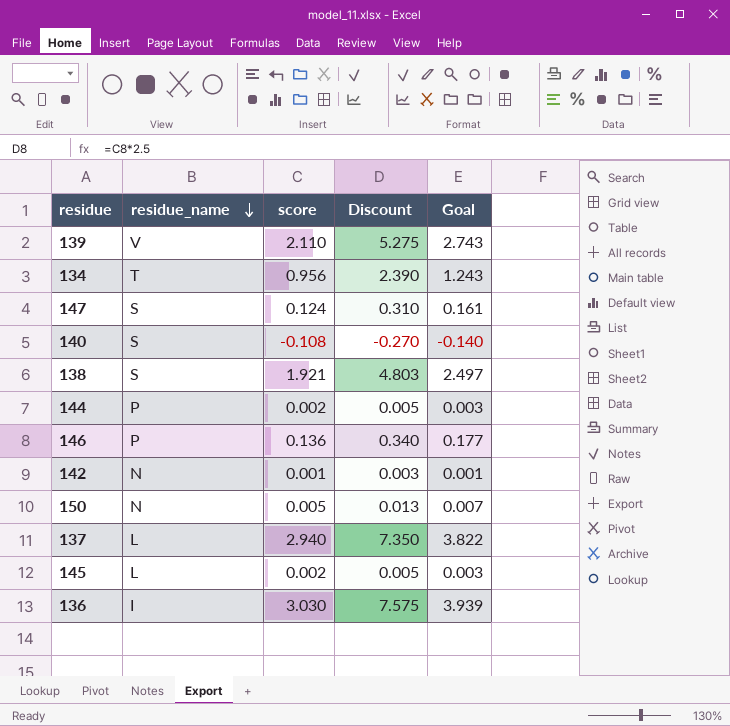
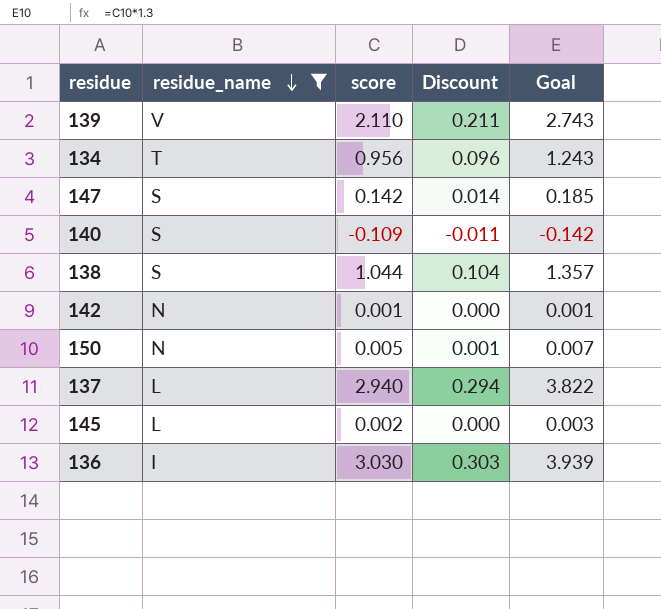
filter: none -> residue_name != P
column Discount | formula: [score] * 2.5 -> [score] * 0.1
147 | score: 0.124 -> 0.142
147 | Goal: 0.161 -> 0.185
140 | score: -0.108 -> -0.109
140 | Goal: -0.140 -> -0.142
138 | score: 1.921 -> 1.044
138 | Goal: 2.497 -> 1.357

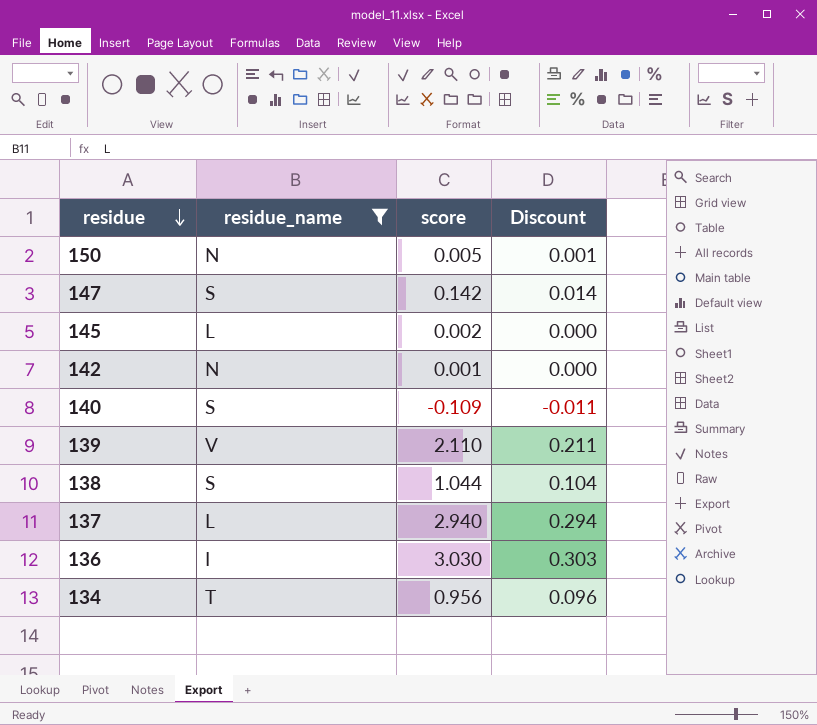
row order: residue_name descending -> residue descending
column Goal | formula: [score] * 1.3 -> none

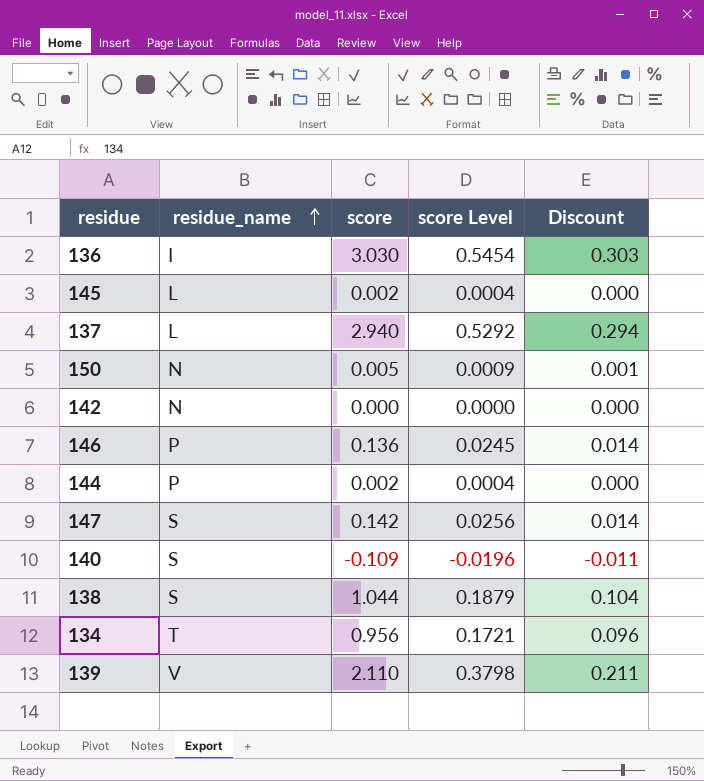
filter: residue_name != P -> none
row order: residue descending -> residue_name ascending
column score Level | formula: none -> [score] * 0.18
142 | score: 0.001 -> 0.000

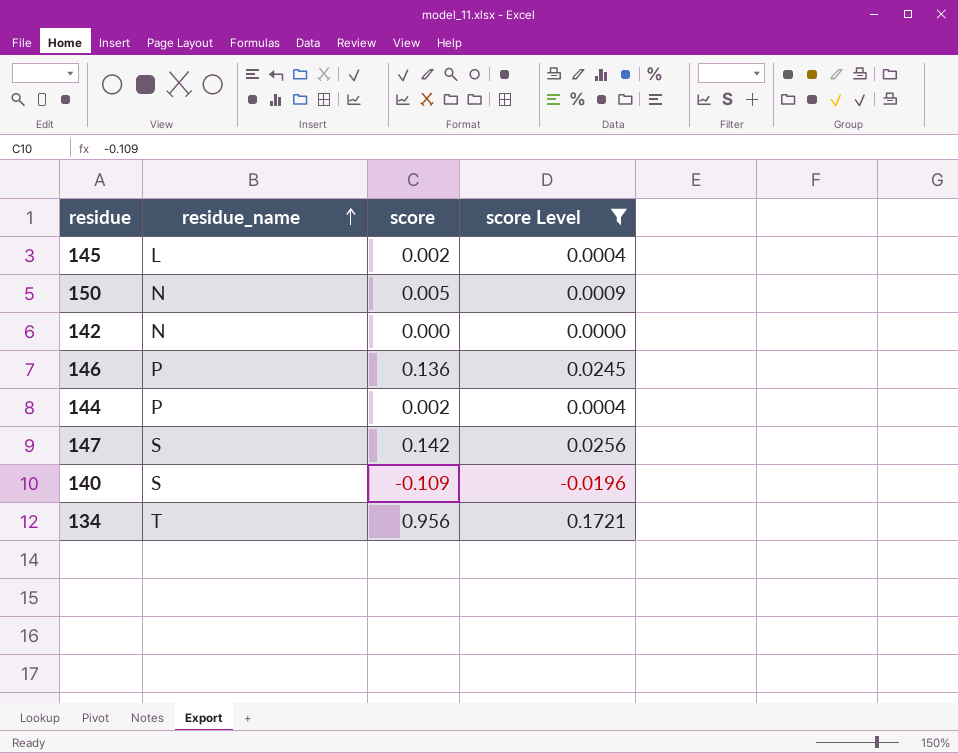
filter: none -> score Level <= 0.1721
column Discount | formula: [score] * 0.1 -> none

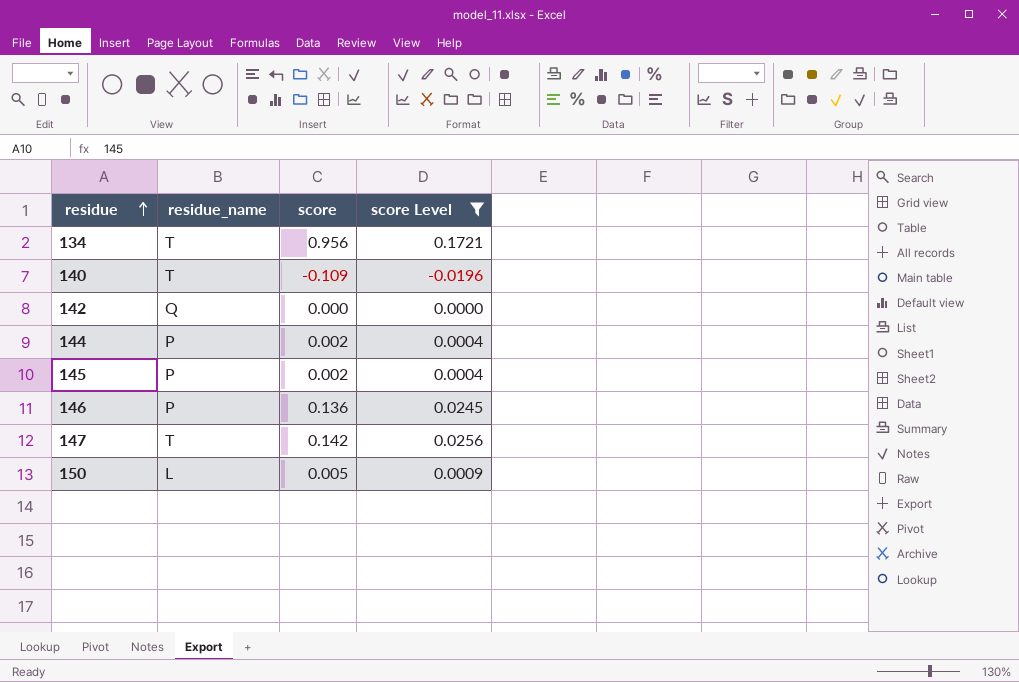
row order: residue_name ascending -> residue ascending
140 | residue_name: S -> T
142 | residue_name: N -> Q
145 | residue_name: L -> P
147 | residue_name: S -> T
150 | residue_name: N -> L

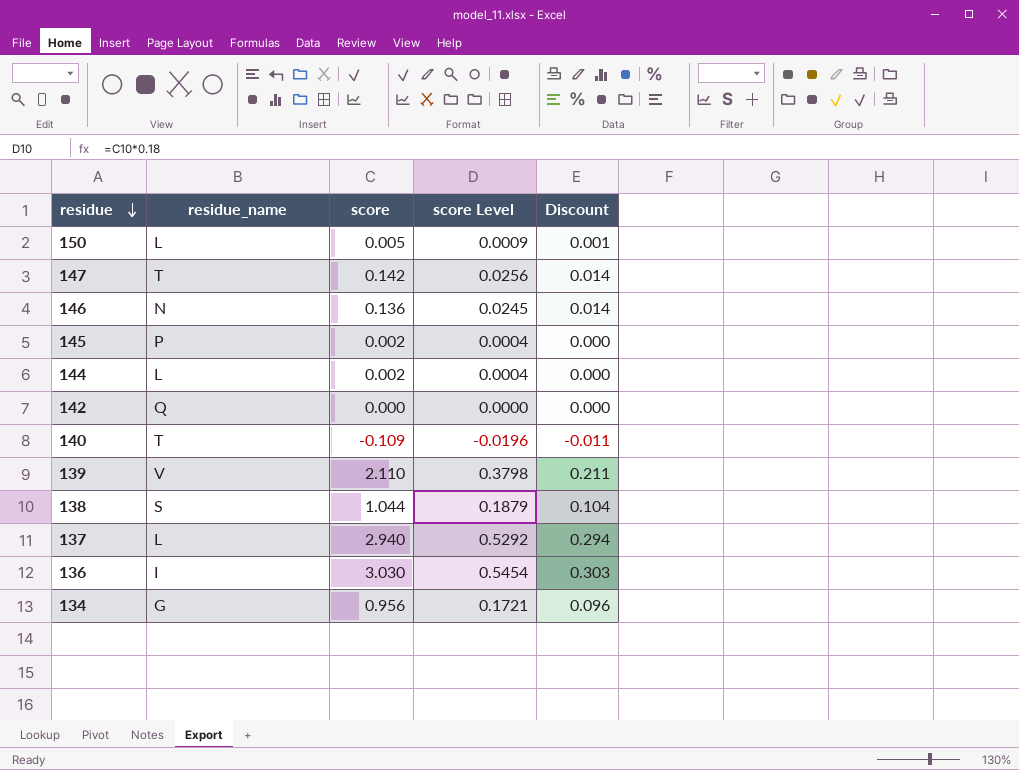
filter: score Level <= 0.1721 -> none
row order: residue ascending -> residue descending
column Discount | formula: none -> [score] * 0.1
146 | residue_name: P -> N
144 | residue_name: P -> L
134 | residue_name: T -> G

